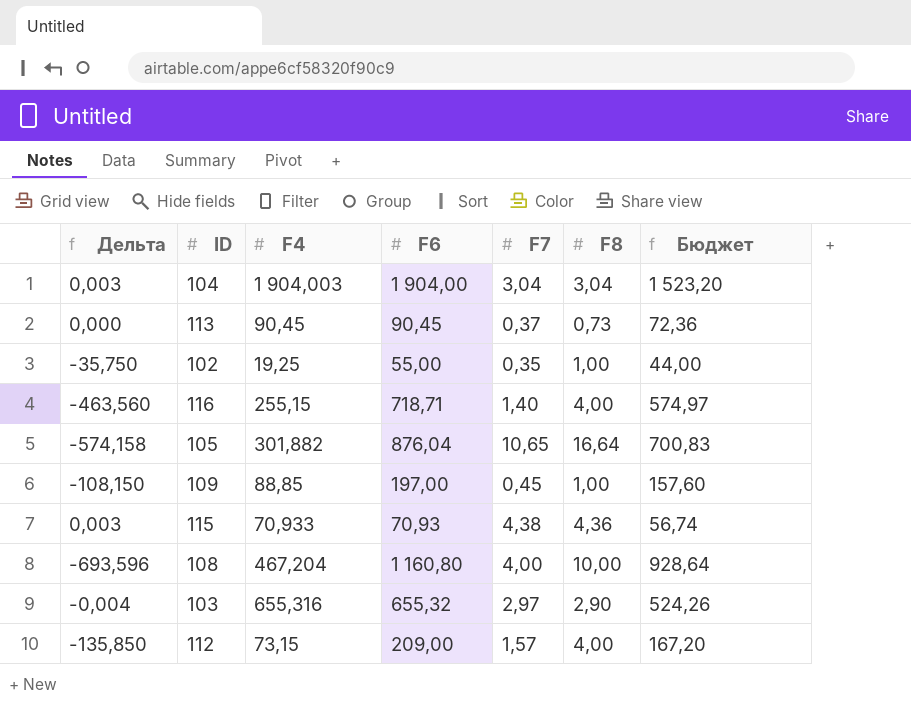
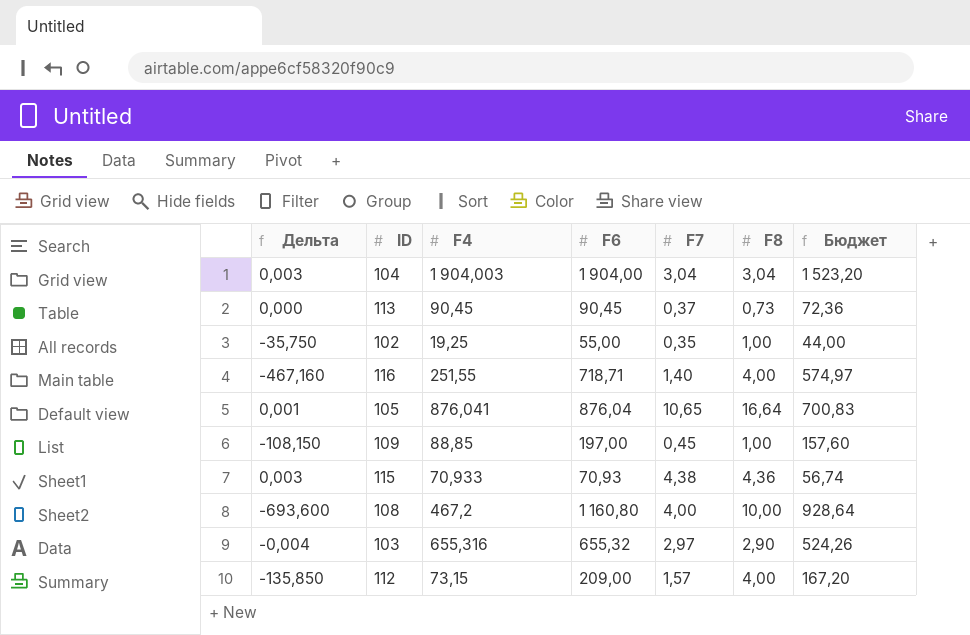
116 | Дельта: -463,560 -> -467,160
116 | F4: 255,15 -> 251,55
105 | Дельта: -574,158 -> 0,001
105 | F4: 301,882 -> 876,041
108 | Дельта: -693,596 -> -693,600
108 | F4: 467,204 -> 467,2

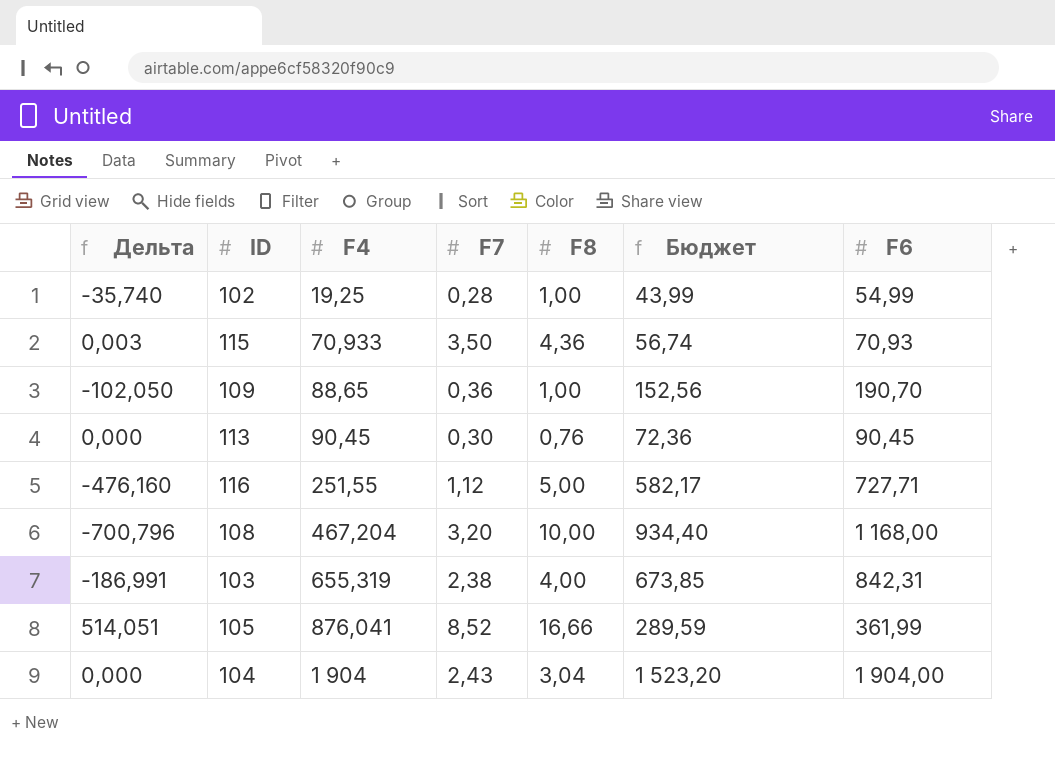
row order: none -> F4 ascending
column F6 | position: 4 -> 7
row 112: -135,850 | 73,15 | 209,00 | 1,57 | 4,00 | 167,20 -> none
102 | Дельта: -35,750 -> -35,740
102 | F7: 0,35 -> 0,28
102 | Бюджет: 44,00 -> 43,99
102 | F6: 55,00 -> 54,99
115 | F7: 4,38 -> 3,50
109 | Дельта: -108,150 -> -102,050
109 | F4: 88,85 -> 88,65
109 | F7: 0,45 -> 0,36
109 | Бюджет: 157,60 -> 152,56
109 | F6: 197,00 -> 190,70
113 | F7: 0,37 -> 0,30
113 | F8: 0,73 -> 0,76
116 | Дельта: -467,160 -> -476,160
116 | F7: 1,40 -> 1,12
116 | F8: 4,00 -> 5,00
116 | Бюджет: 574,97 -> 582,17
116 | F6: 718,71 -> 727,71
108 | Дельта: -693,600 -> -700,796
108 | F4: 467,2 -> 467,204
108 | F7: 4,00 -> 3,20
108 | Бюджет: 928,64 -> 934,40
108 | F6: 1 160,80 -> 1 168,00
103 | Дельта: -0,004 -> -186,991
103 | F4: 655,316 -> 655,319
103 | F7: 2,97 -> 2,38
103 | F8: 2,90 -> 4,00
103 | Бюджет: 524,26 -> 673,85
103 | F6: 655,32 -> 842,31
105 | Дельта: 0,001 -> 514,051
105 | F7: 10,65 -> 8,52
105 | F8: 16,64 -> 16,66
105 | Бюджет: 700,83 -> 289,59
105 | F6: 876,04 -> 361,99
104 | Дельта: 0,003 -> 0,000
104 | F4: 1 904,003 -> 1 904
104 | F7: 3,04 -> 2,43

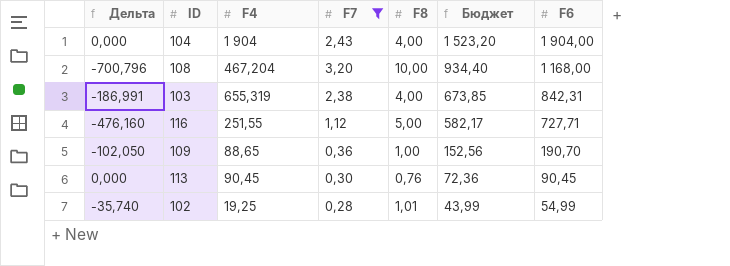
filter: none -> F7 <= 3,20
row order: F4 ascending -> Бюджет descending
104 | F8: 3,04 -> 4,00
102 | F8: 1,00 -> 1,01

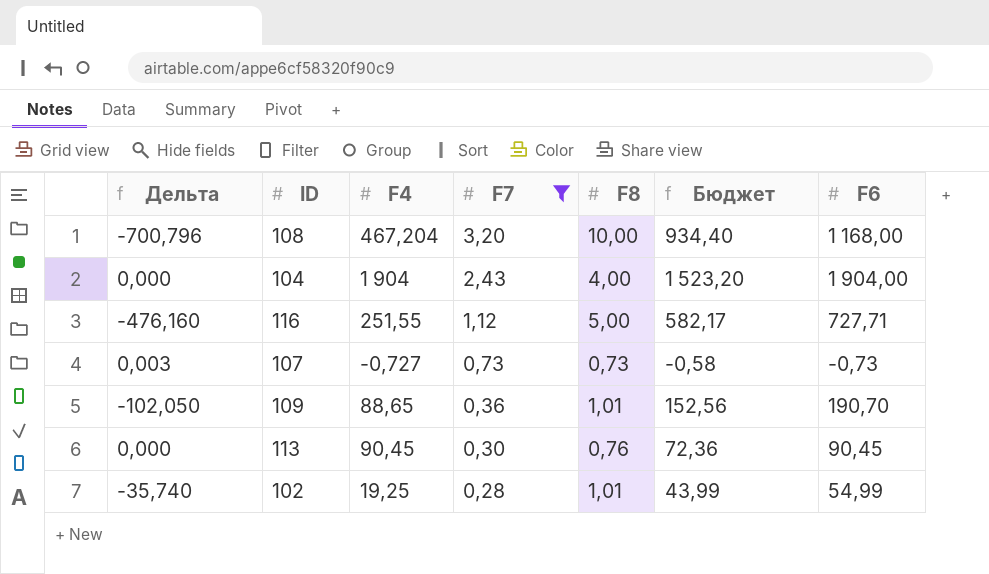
row order: Бюджет descending -> F7 descending
row 103: -186,991 | 655,319 | 2,38 | 4,00 | 673,85 | 842,31 -> none
row 107: none -> 0,003 | -0,727 | 0,73 | 0,73 | -0,58 | -0,73
109 | F8: 1,00 -> 1,01

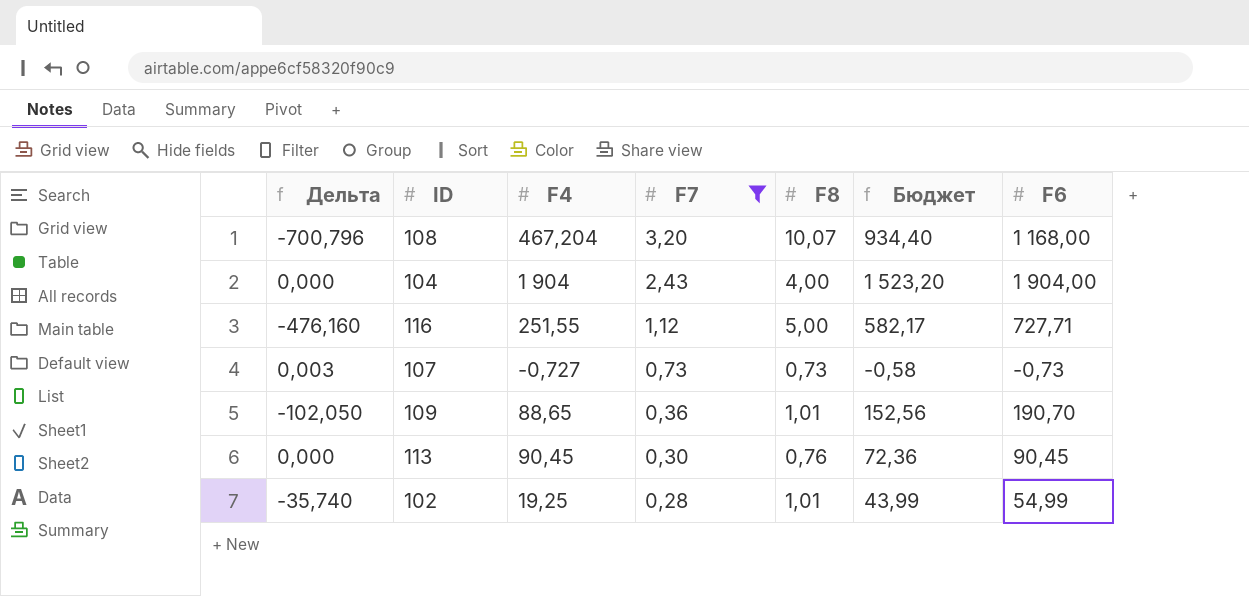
108 | F8: 10,00 -> 10,07

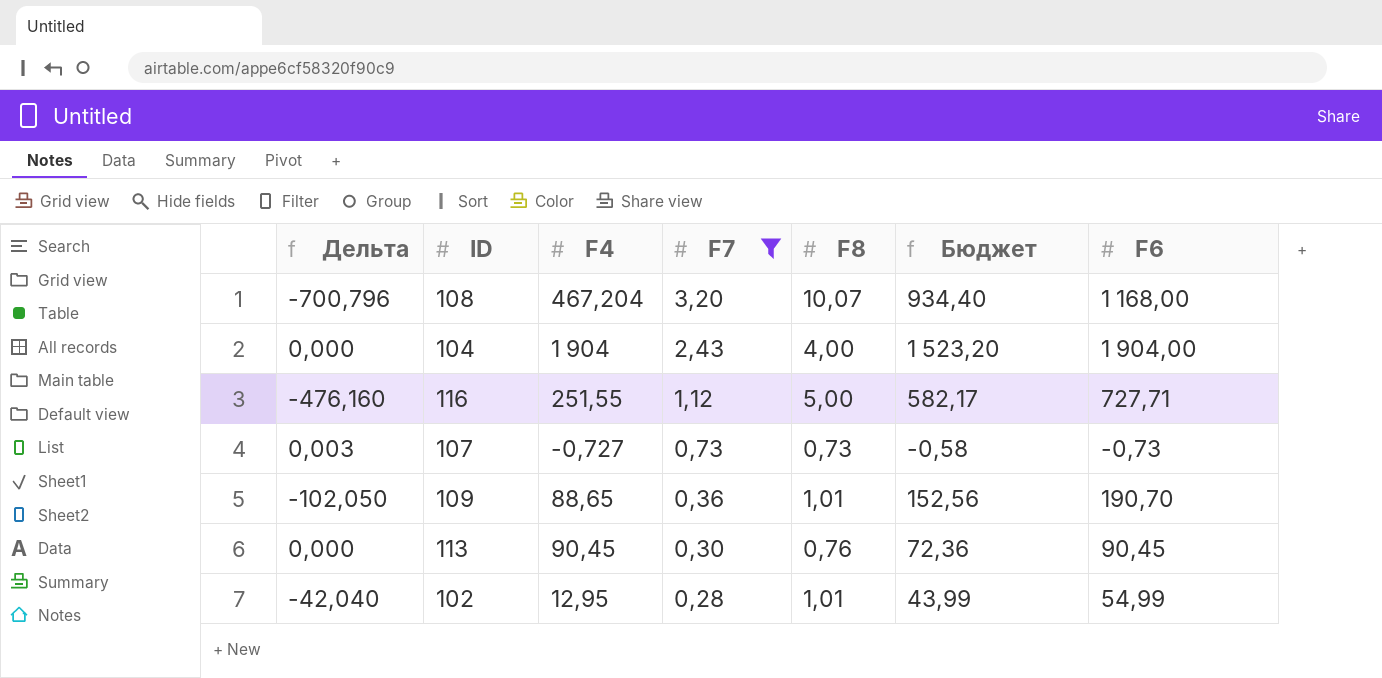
102 | Дельта: -35,740 -> -42,040
102 | F4: 19,25 -> 12,95

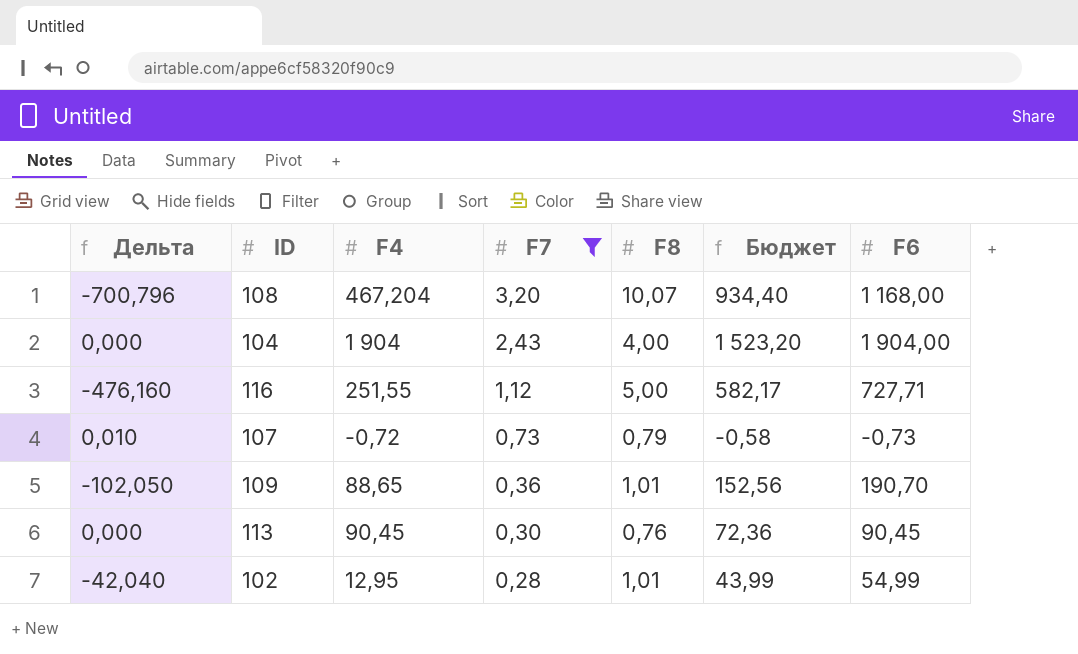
107 | Дельта: 0,003 -> 0,010
107 | F4: -0,727 -> -0,72
107 | F8: 0,73 -> 0,79

